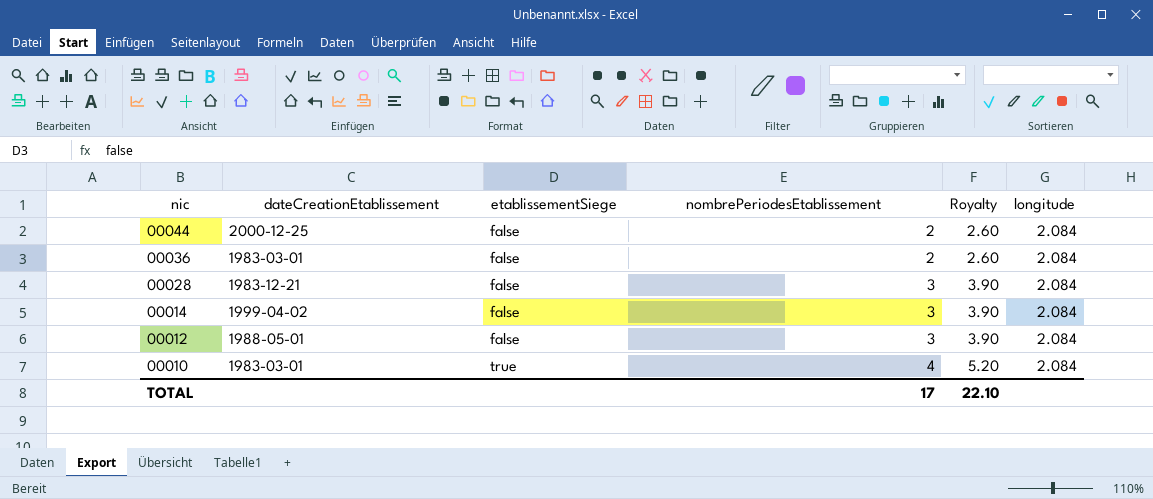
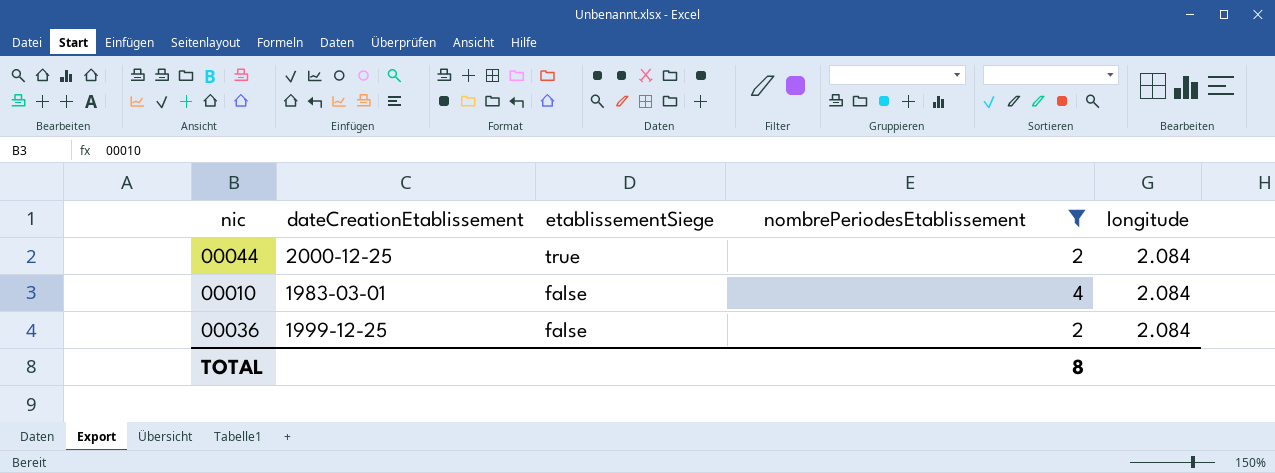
filter: none -> nombrePeriodesEtablissement != 3
row order: nic descending -> etablissementSiege descending
column Royalty | formula: [nombrePeriodesEtablissement] * 1.3 -> none
00044 | etablissementSiege: false -> true
00010 | etablissementSiege: true -> false
00036 | dateCreationEtablissement: 1983-03-01 -> 1999-12-25
TOTAL | nombrePeriodesEtablissement: 17 -> 8

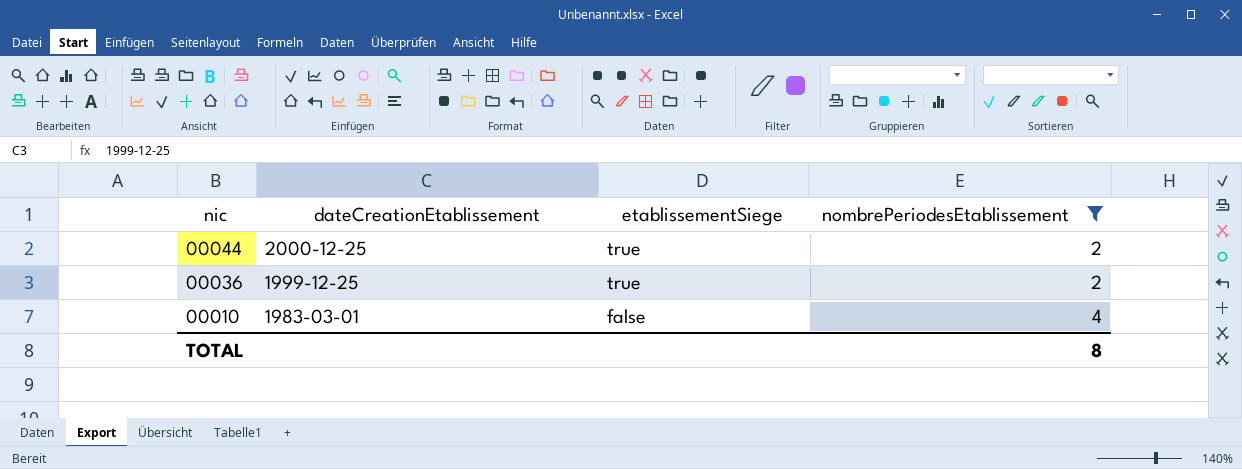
row order: etablissementSiege descending -> nic descending
column longitude | position: 5 -> none
00036 | etablissementSiege: false -> true

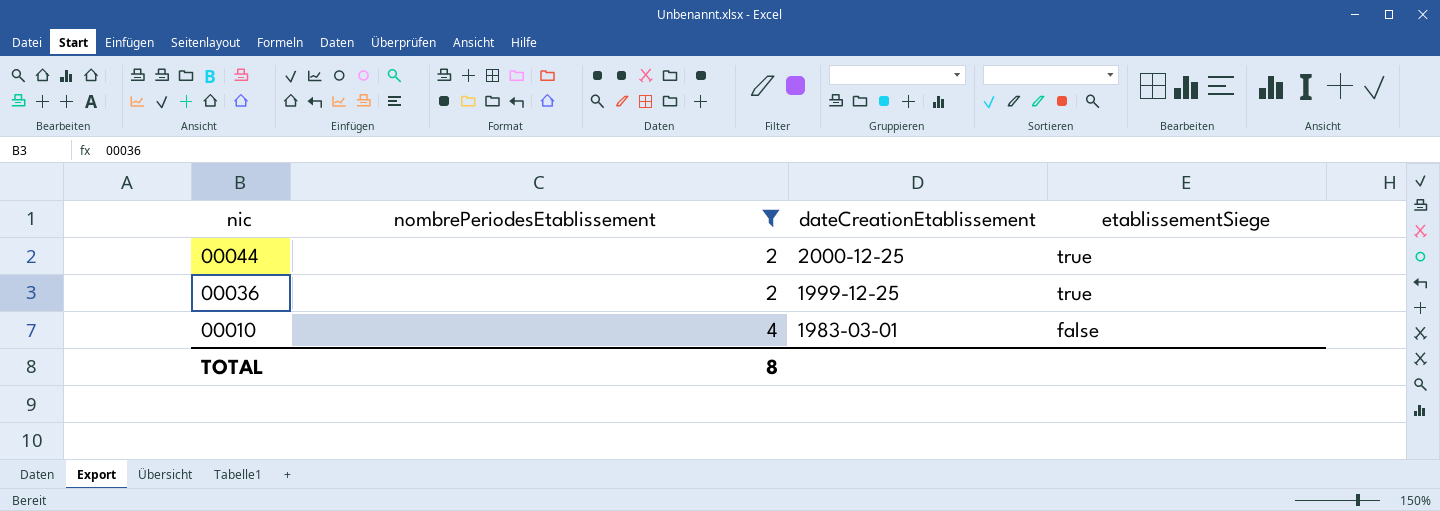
column nombrePeriodesEtablissement | position: 4 -> 2

